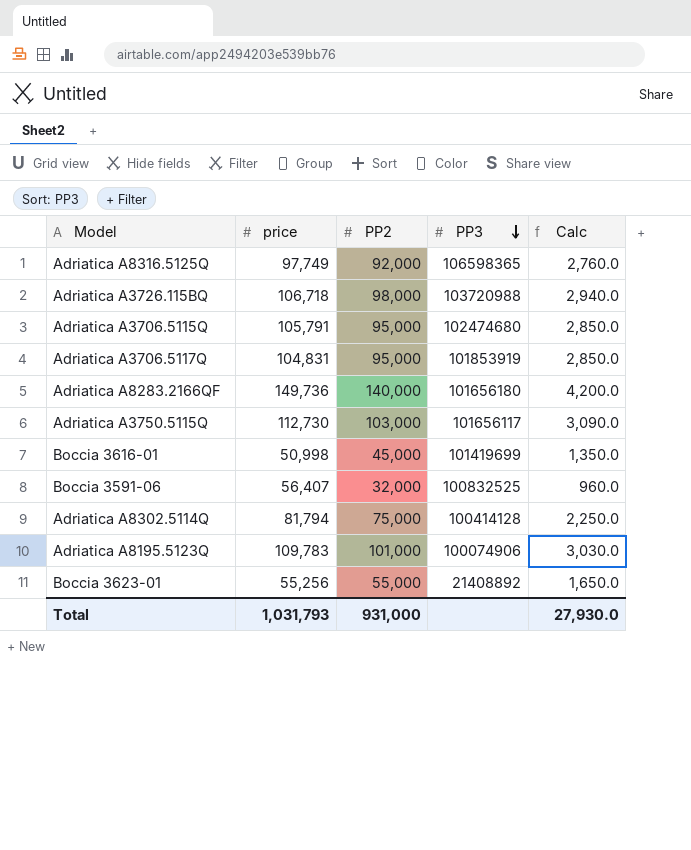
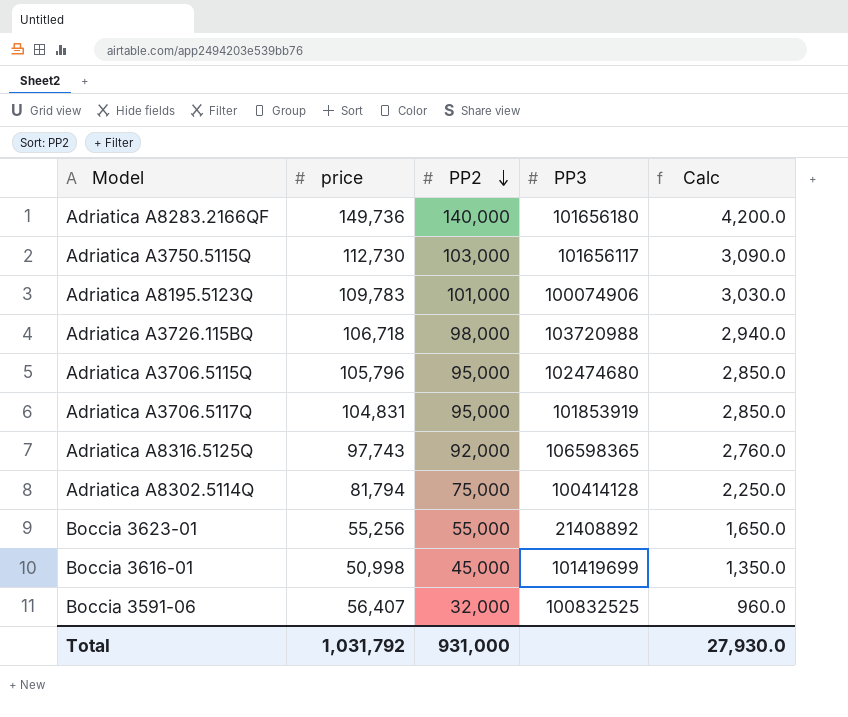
row order: PP3 descending -> PP2 descending
Adriatica A3706.5115Q | price: 105,791 -> 105,796
Adriatica A8316.5125Q | price: 97,749 -> 97,743
Total | price: 1,031,793 -> 1,031,792

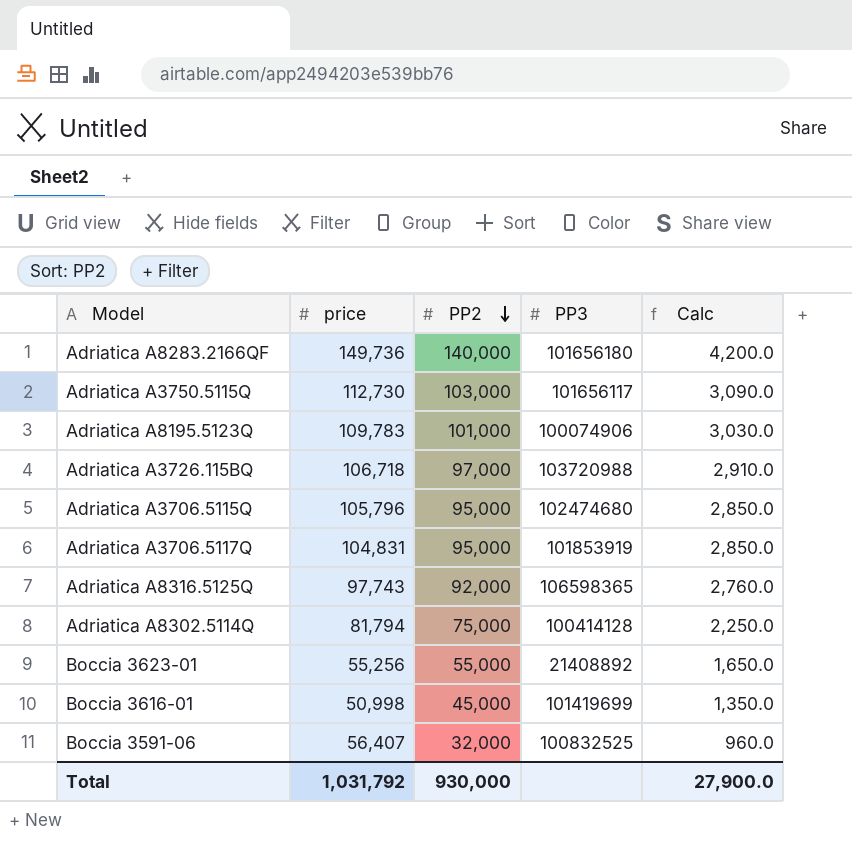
Adriatica A3726.115BQ | PP2: 98,000 -> 97,000
Adriatica A3726.115BQ | Calc: 2,940.0 -> 2,910.0
Total | PP2: 931,000 -> 930,000
Total | Calc: 27,930.0 -> 27,900.0

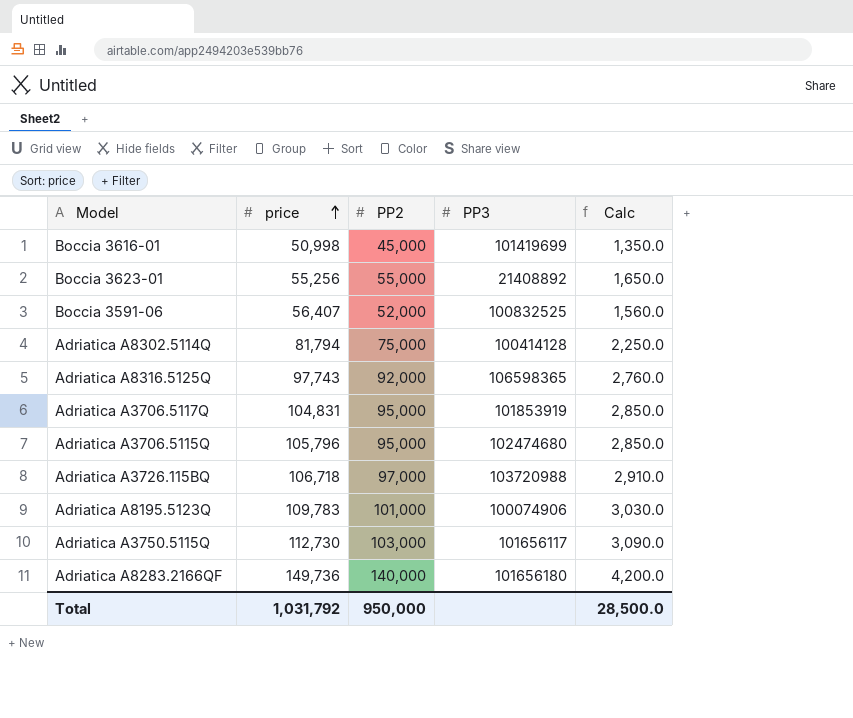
row order: PP2 descending -> price ascending
Boccia 3591-06 | PP2: 32,000 -> 52,000
Boccia 3591-06 | Calc: 960.0 -> 1,560.0
Total | PP2: 930,000 -> 950,000
Total | Calc: 27,900.0 -> 28,500.0

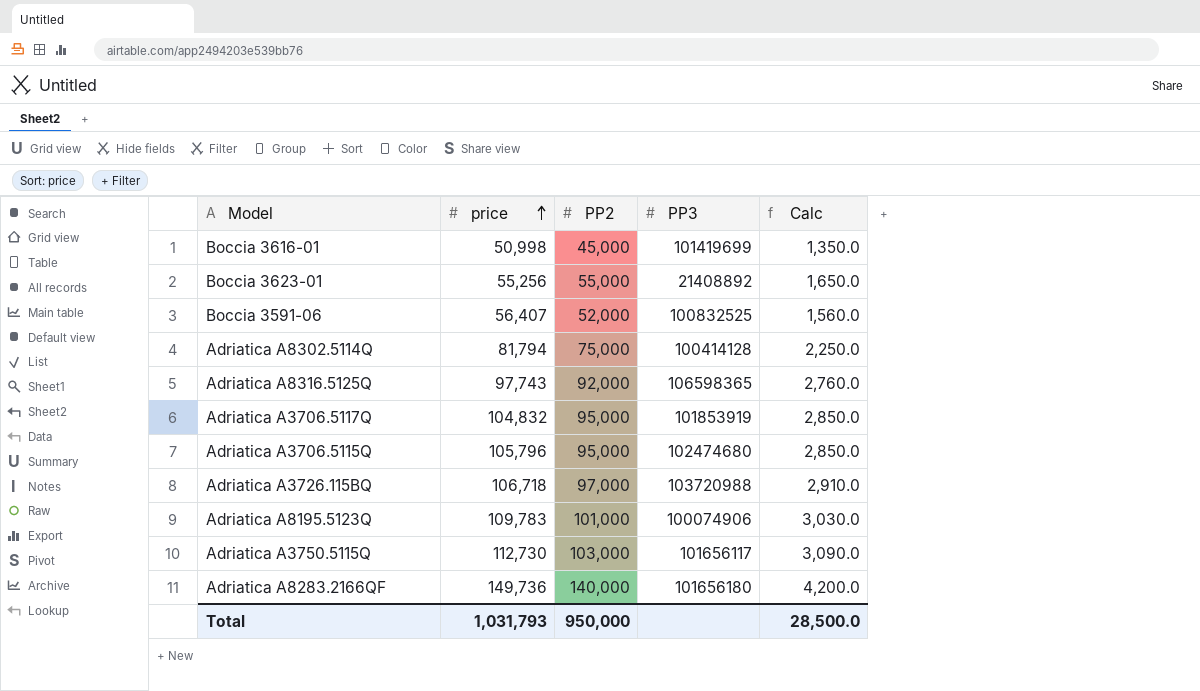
Adriatica A3706.5117Q | price: 104,831 -> 104,832
Total | price: 1,031,792 -> 1,031,793

